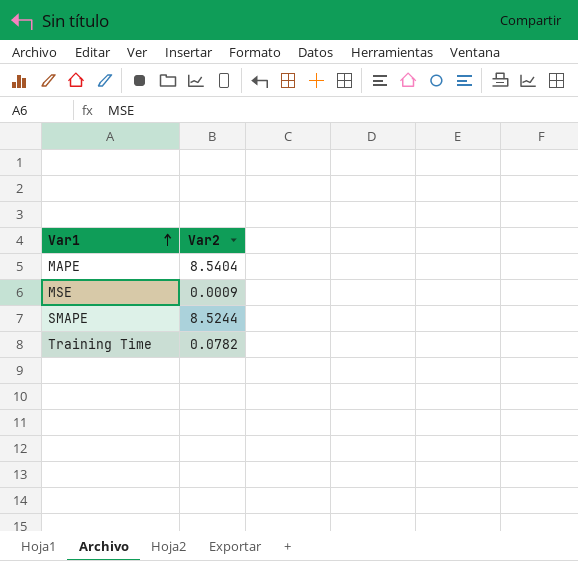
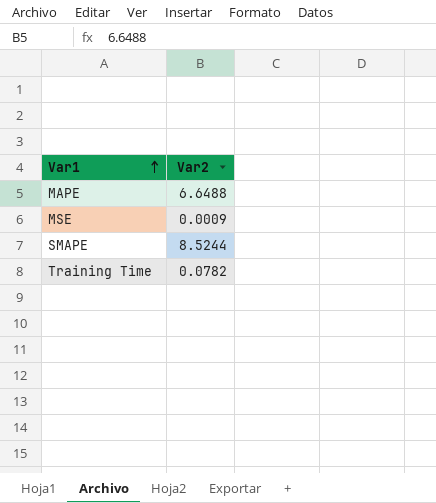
MAPE | Var2: 8.5404 -> 6.6488

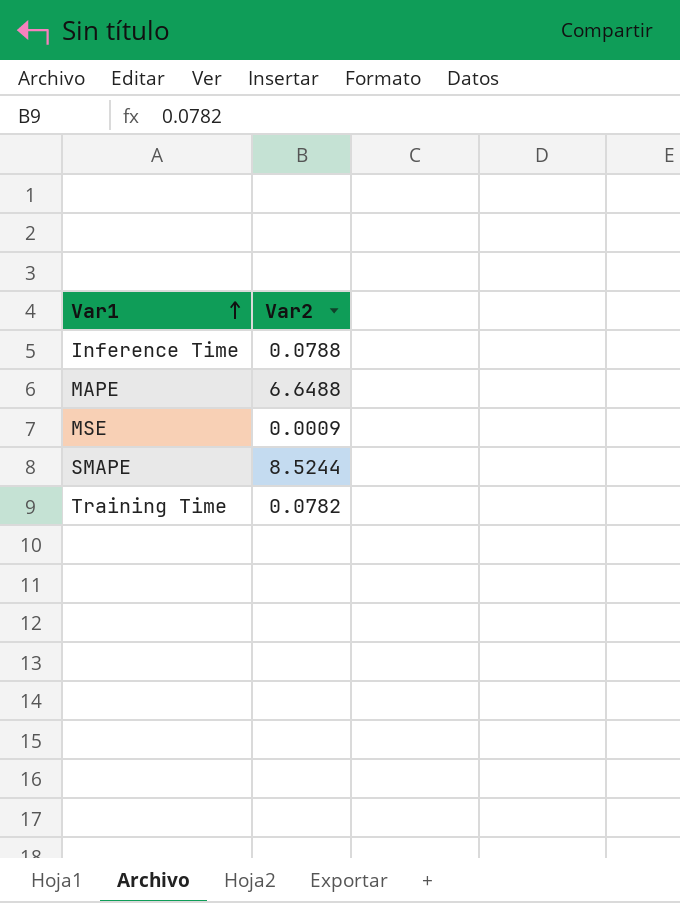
row Inference Time: none -> 0.0788

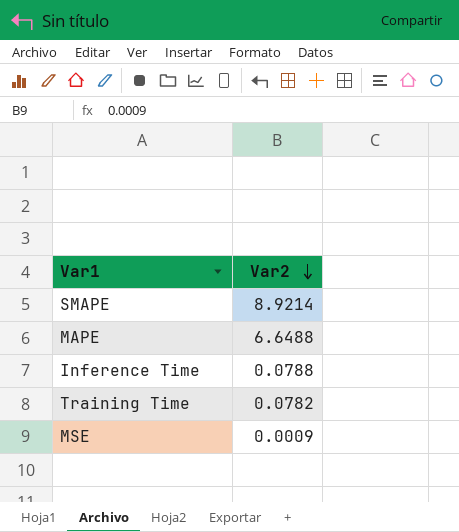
row order: Var1 ascending -> Var2 descending
SMAPE | Var2: 8.5244 -> 8.9214

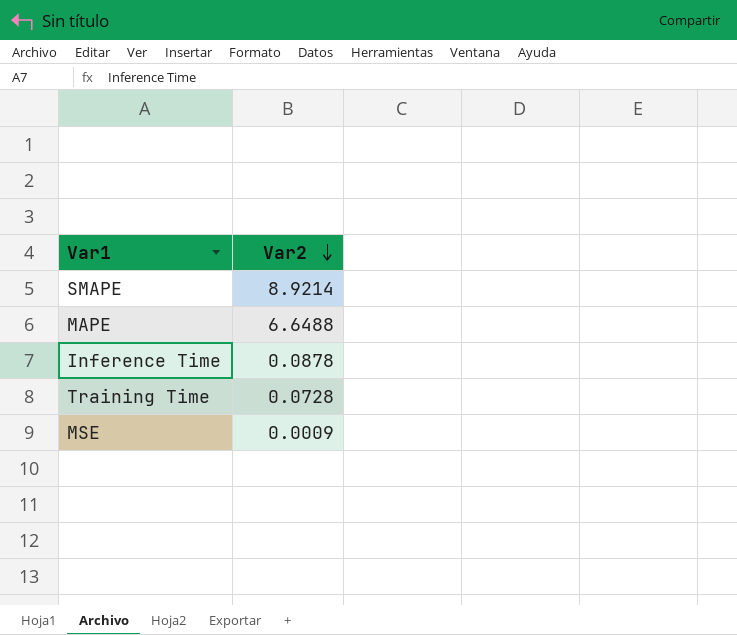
Inference Time | Var2: 0.0788 -> 0.0878
Training Time | Var2: 0.0782 -> 0.0728

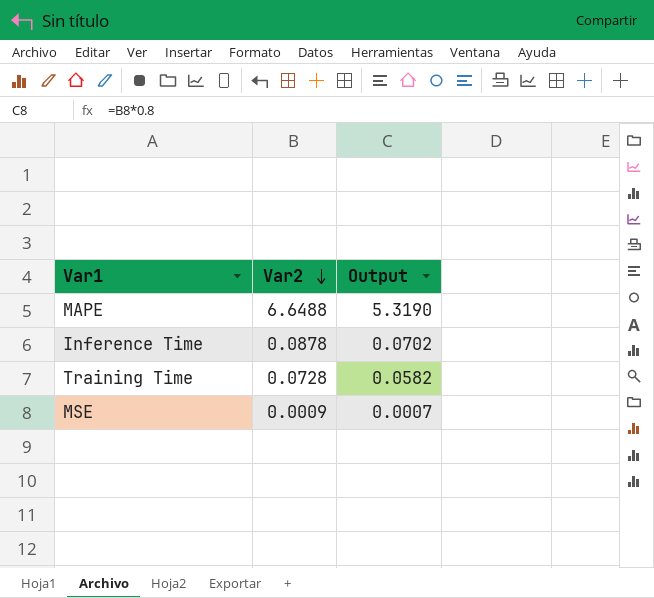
column Output | formula: none -> [Var2] * 0.8
row SMAPE: 8.9214 -> none

